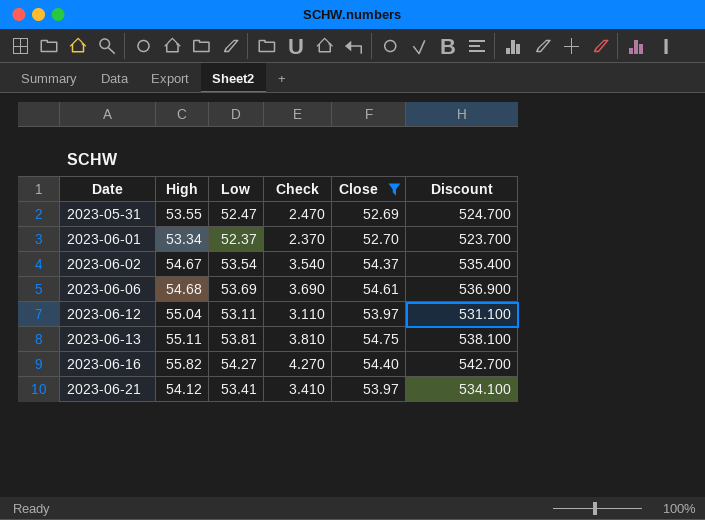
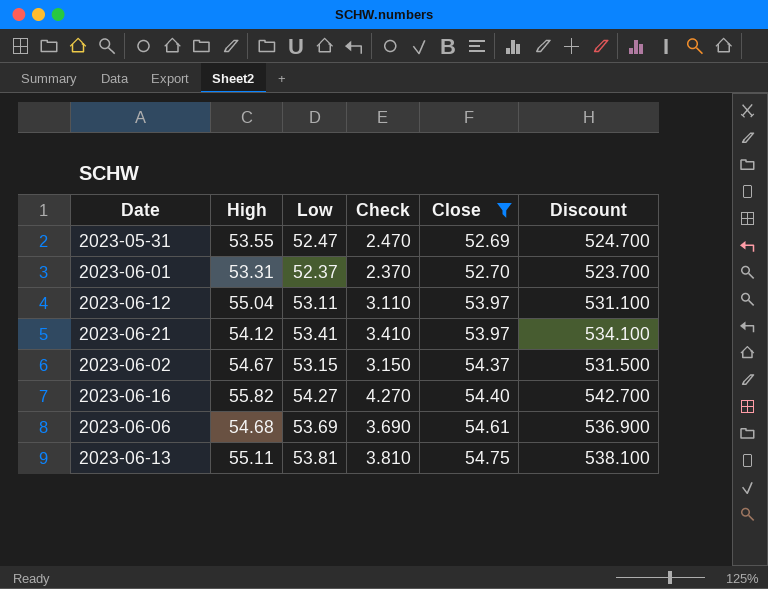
row order: Date ascending -> Close ascending
2023-06-01 | High: 53.34 -> 53.31
2023-06-02 | Low: 53.54 -> 53.15
2023-06-02 | Check: 3.540 -> 3.150
2023-06-02 | Discount: 535.400 -> 531.500

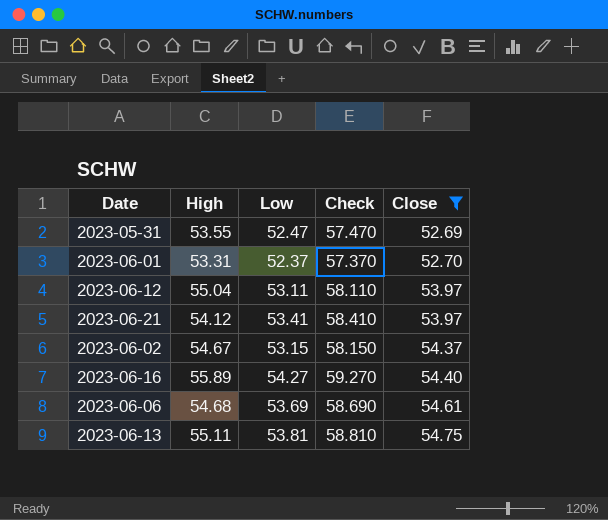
column Discount | formula: [Low] * 10 -> none
column Check | formula: [Low] - 50 -> [Low] + 5
2023-06-16 | High: 55.82 -> 55.89

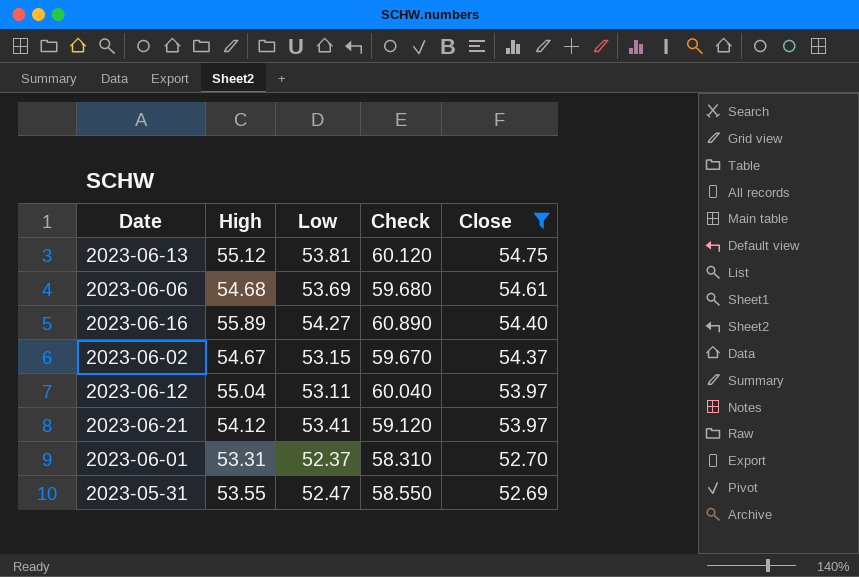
row order: Close ascending -> Close descending
column Check | formula: [Low] + 5 -> [High] + 5
2023-06-13 | High: 55.11 -> 55.12

